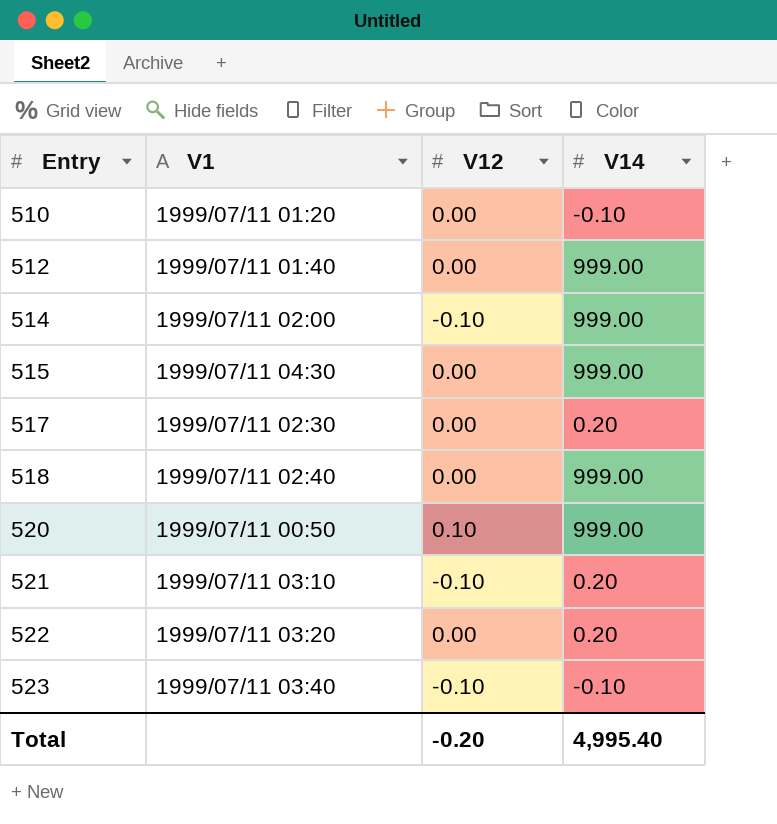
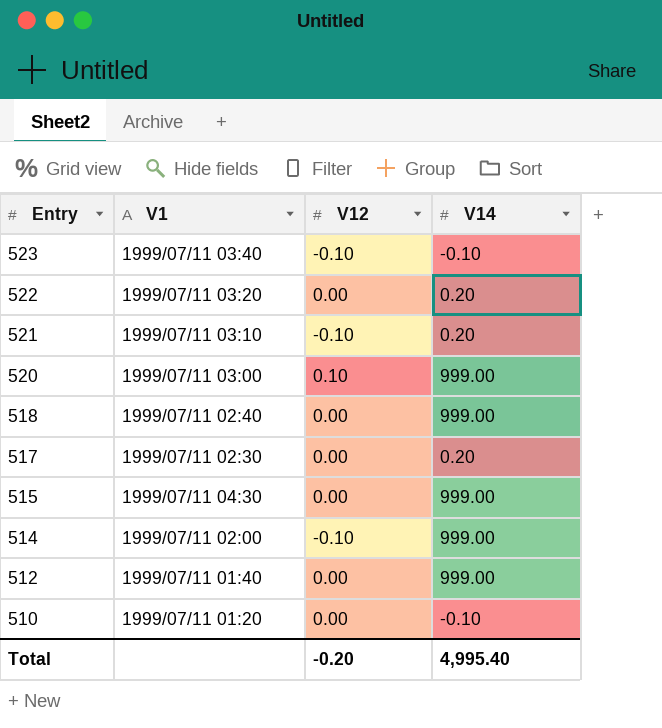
row order: Entry ascending -> Entry descending
520 | V1: 1999/07/11 00:50 -> 1999/07/11 03:00

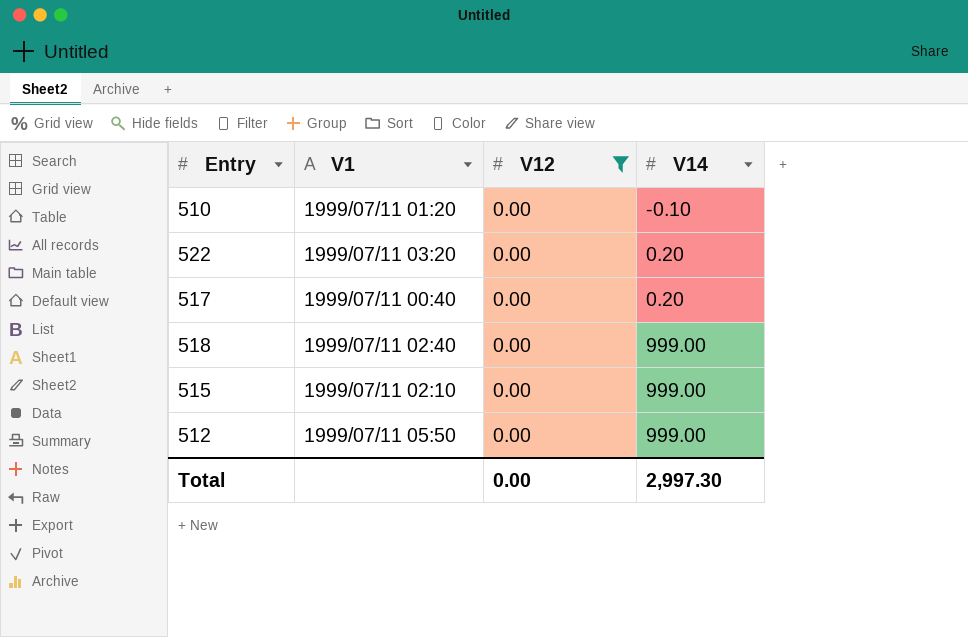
filter: none -> V12 = 0.00
row order: Entry descending -> V14 ascending
517 | V1: 1999/07/11 02:30 -> 1999/07/11 00:40
515 | V1: 1999/07/11 04:30 -> 1999/07/11 02:10
512 | V1: 1999/07/11 01:40 -> 1999/07/11 05:50
Total | V12: -0.20 -> 0.00
Total | V14: 4,995.40 -> 2,997.30

